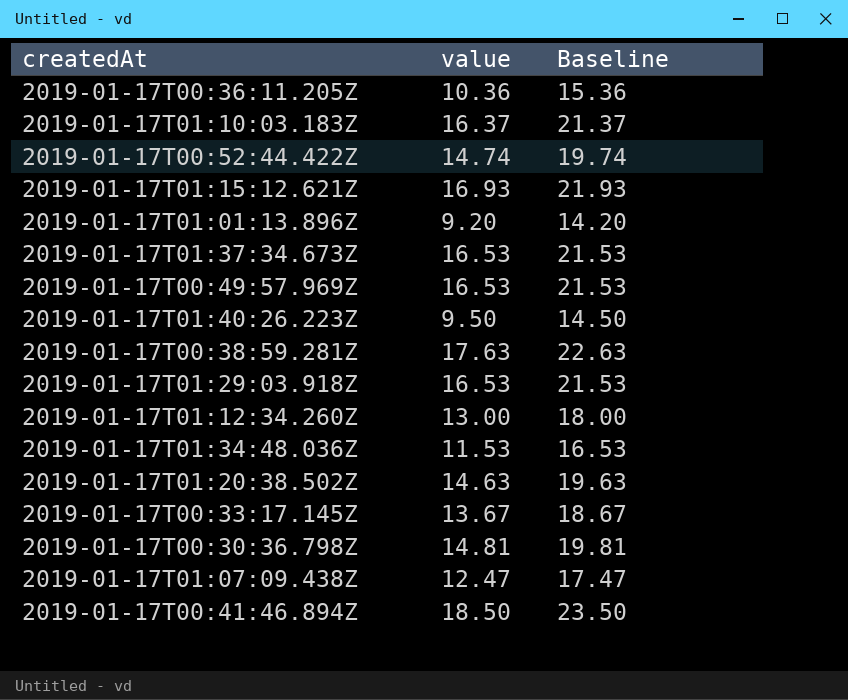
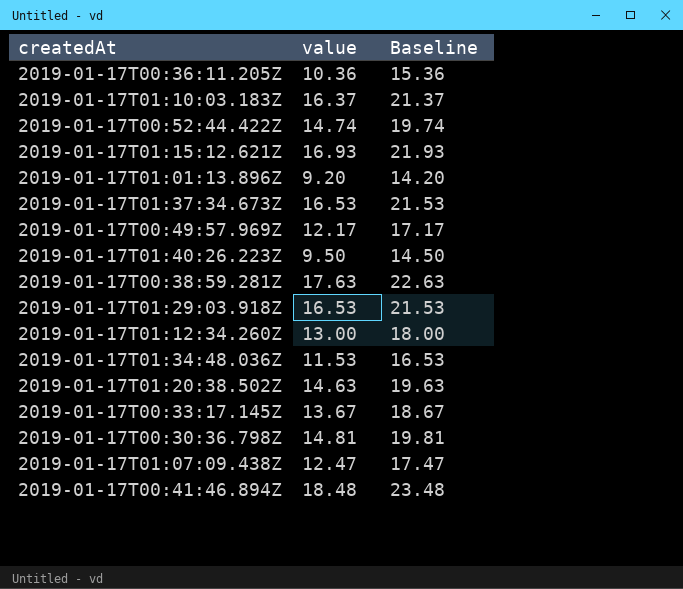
2019-01-17T00:49:57.969Z | value: 16.53 -> 12.17
2019-01-17T00:49:57.969Z | Baseline: 21.53 -> 17.17
2019-01-17T00:41:46.894Z | value: 18.50 -> 18.48
2019-01-17T00:41:46.894Z | Baseline: 23.50 -> 23.48

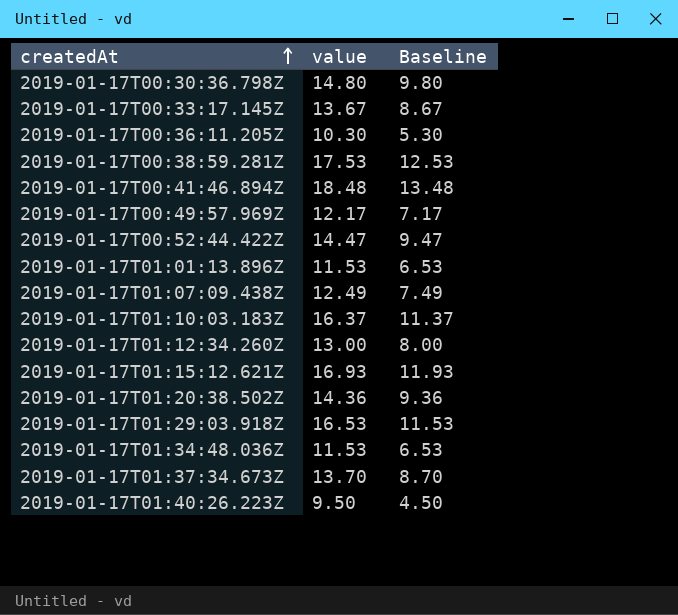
row order: none -> createdAt ascending
column Baseline | formula: [value] + 5 -> [value] - 5
2019-01-17T00:30:36.798Z | value: 14.81 -> 14.80
2019-01-17T00:36:11.205Z | value: 10.36 -> 10.30
2019-01-17T00:38:59.281Z | value: 17.63 -> 17.53
2019-01-17T00:52:44.422Z | value: 14.74 -> 14.47
2019-01-17T01:01:13.896Z | value: 9.20 -> 11.53
2019-01-17T01:07:09.438Z | value: 12.47 -> 12.49
2019-01-17T01:20:38.502Z | value: 14.63 -> 14.36
2019-01-17T01:37:34.673Z | value: 16.53 -> 13.70

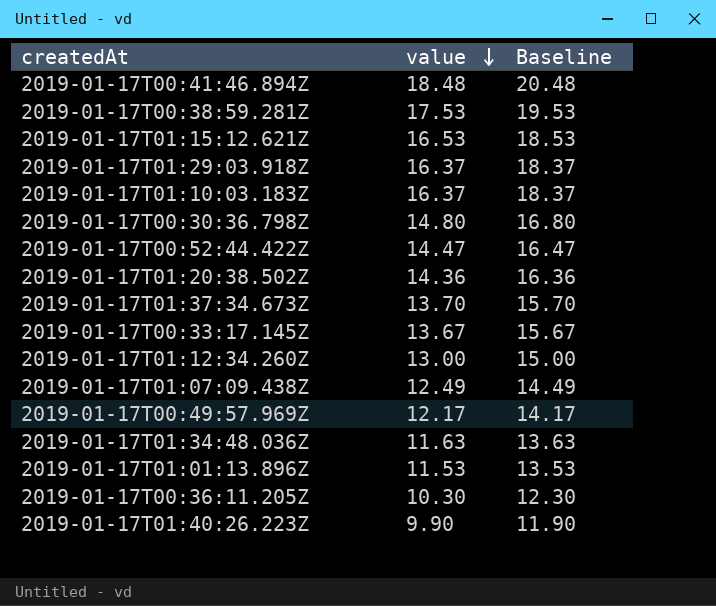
row order: createdAt ascending -> value descending
column Baseline | formula: [value] - 5 -> [value] + 2
2019-01-17T01:15:12.621Z | value: 16.93 -> 16.53
2019-01-17T01:29:03.918Z | value: 16.53 -> 16.37
2019-01-17T01:34:48.036Z | value: 11.53 -> 11.63
2019-01-17T01:40:26.223Z | value: 9.50 -> 9.90

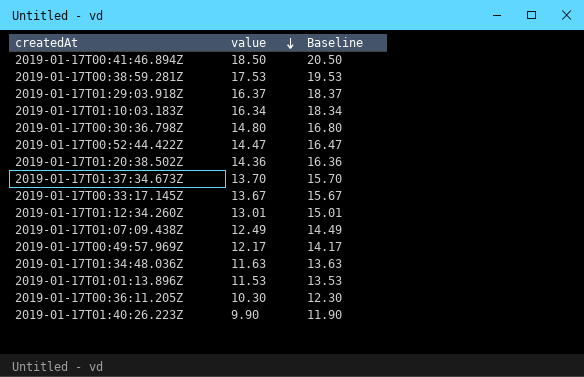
row 2019-01-17T01:15:12.621Z: 16.53 | 18.53 -> none
2019-01-17T00:41:46.894Z | value: 18.48 -> 18.50
2019-01-17T00:41:46.894Z | Baseline: 20.48 -> 20.50
2019-01-17T01:10:03.183Z | value: 16.37 -> 16.34
2019-01-17T01:10:03.183Z | Baseline: 18.37 -> 18.34
2019-01-17T01:12:34.260Z | value: 13.00 -> 13.01
2019-01-17T01:12:34.260Z | Baseline: 15.00 -> 15.01

